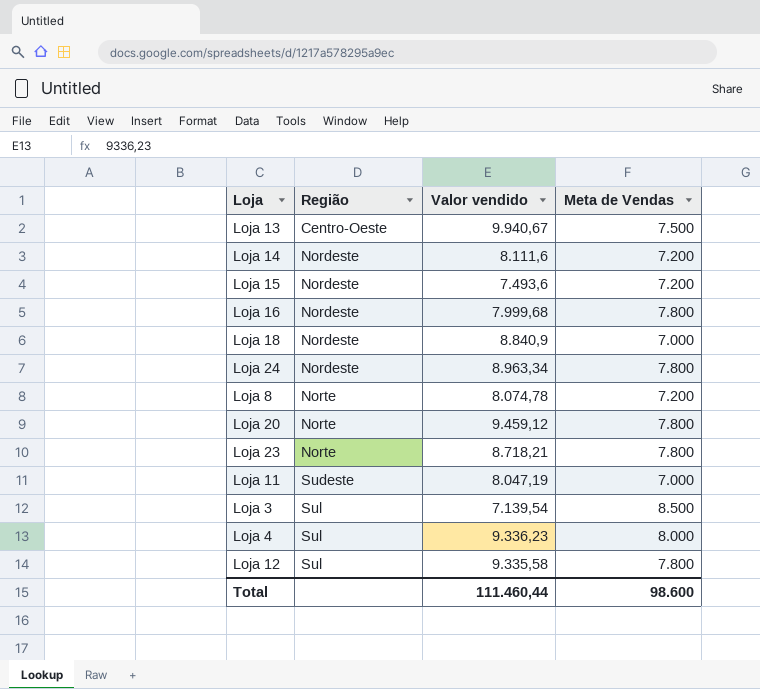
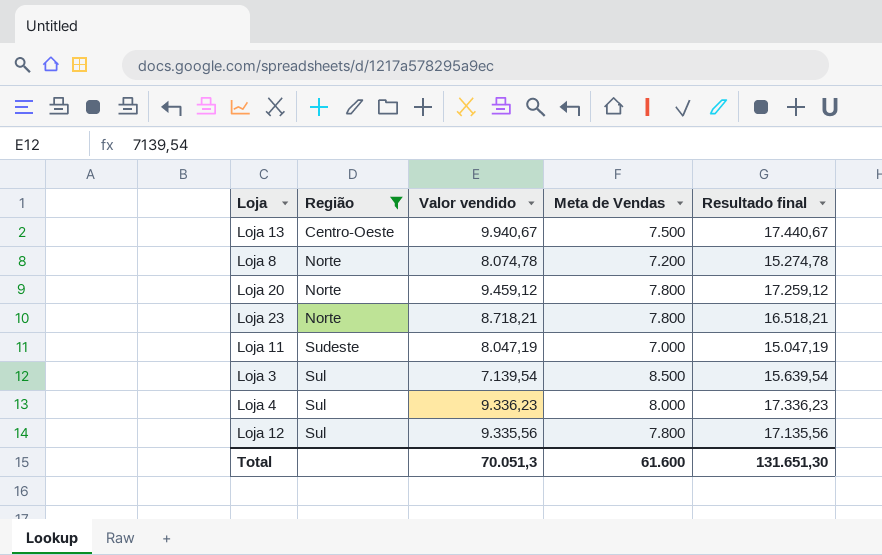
filter: none -> Região != Nordeste
column Resultado final | formula: none -> [Valor vendido] + [Meta de Vendas]
Loja 12 | Valor vendido: 9.335,58 -> 9.335,56
Total | Valor vendido: 111.460,44 -> 70.051,3
Total | Meta de Vendas: 98.600 -> 61.600

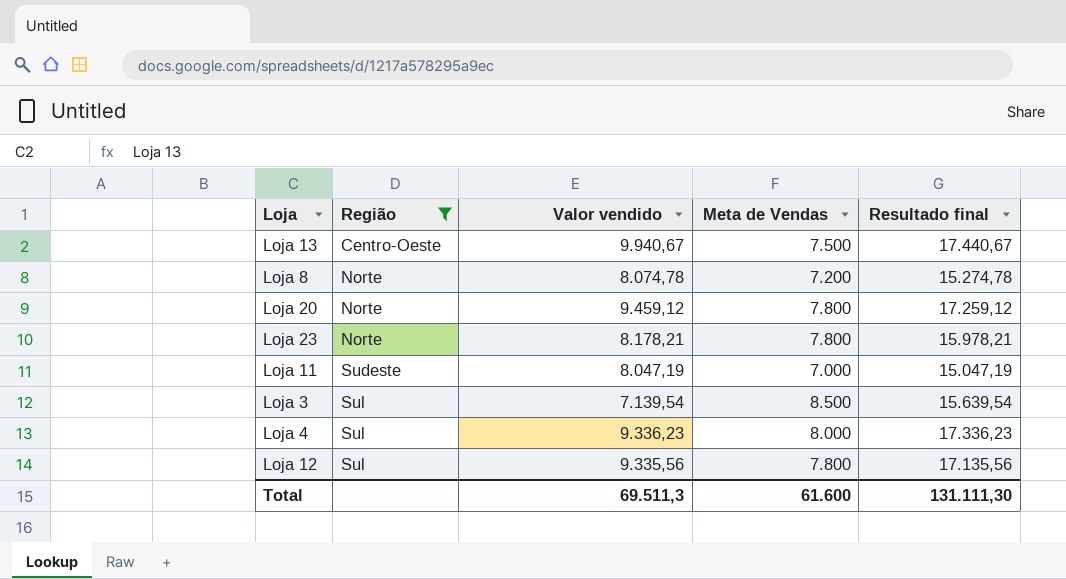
Loja 23 | Valor vendido: 8.718,21 -> 8.178,21
Loja 23 | Resultado final: 16.518,21 -> 15.978,21
Total | Valor vendido: 70.051,3 -> 69.511,3
Total | Resultado final: 131.651,30 -> 131.111,30

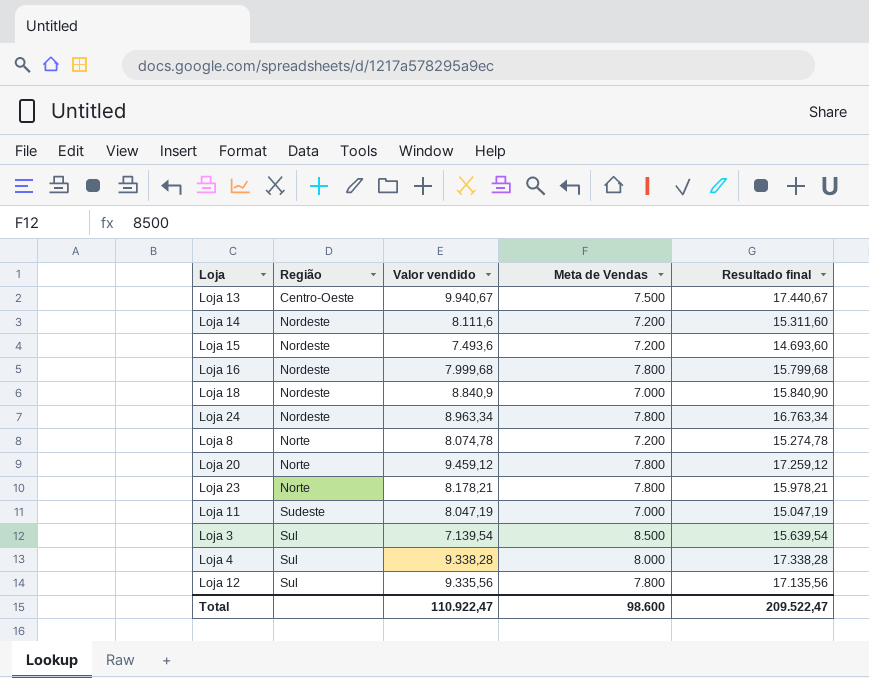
filter: Região != Nordeste -> none
Loja 4 | Valor vendido: 9.336,23 -> 9.338,28
Loja 4 | Resultado final: 17.336,23 -> 17.338,28
Total | Valor vendido: 69.511,3 -> 110.922,47
Total | Meta de Vendas: 61.600 -> 98.600
Total | Resultado final: 131.111,30 -> 209.522,47

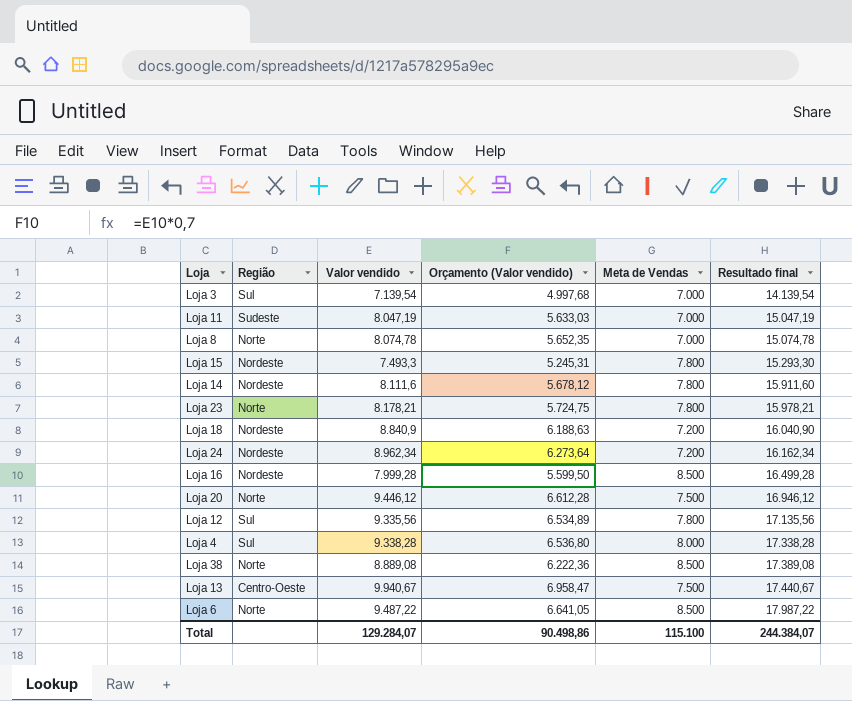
row order: Região ascending -> Resultado final ascending
column Orçamento (Valor vendido) | formula: none -> [Valor vendido] * 0,7
Loja 3 | Meta de Vendas: 8.500 -> 7.000
Loja 3 | Resultado final: 15.639,54 -> 14.139,54
Loja 8 | Meta de Vendas: 7.200 -> 7.000
Loja 8 | Resultado final: 15.274,78 -> 15.074,78
Loja 15 | Valor vendido: 7.493,6 -> 7.493,3
Loja 15 | Meta de Vendas: 7.200 -> 7.800
Loja 15 | Resultado final: 14.693,60 -> 15.293,30
Loja 14 | Meta de Vendas: 7.200 -> 7.800
Loja 14 | Resultado final: 15.311,60 -> 15.911,60
Loja 18 | Meta de Vendas: 7.000 -> 7.200
Loja 18 | Resultado final: 15.840,90 -> 16.040,90
Loja 24 | Valor vendido: 8.963,34 -> 8.962,34
Loja 24 | Meta de Vendas: 7.800 -> 7.200
Loja 24 | Resultado final: 16.763,34 -> 16.162,34
Loja 16 | Valor vendido: 7.999,68 -> 7.999,28
Loja 16 | Meta de Vendas: 7.800 -> 8.500
Loja 16 | Resultado final: 15.799,68 -> 16.499,28
Loja 20 | Valor vendido: 9.459,12 -> 9.446,12
Loja 20 | Meta de Vendas: 7.800 -> 7.500
Loja 20 | Resultado final: 17.259,12 -> 16.946,12
row Loja 38: none -> Norte | 8.889,08 | 6.222,36 | 8.500 | 17.389,08
row Loja 6: none -> Norte | 9.487,22 | 6.641,05 | 8.500 | 17.987,22
Total | Valor vendido: 110.922,47 -> 129.284,07
Total | Meta de Vendas: 98.600 -> 115.100
Total | Resultado final: 209.522,47 -> 244.384,07

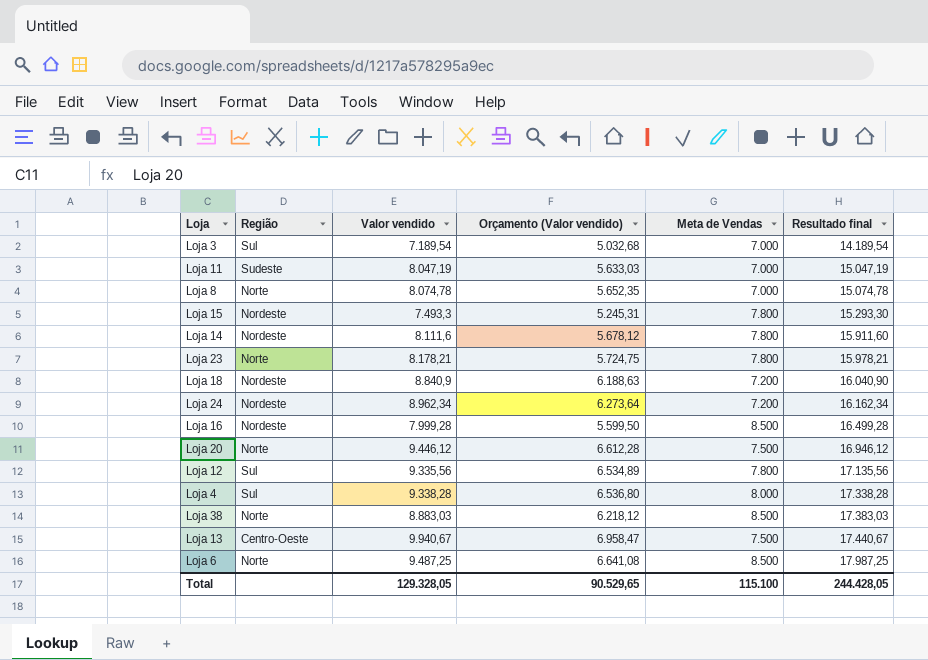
Loja 3 | Valor vendido: 7.139,54 -> 7.189,54
Loja 3 | Orçamento (Valor vendido): 4.997,68 -> 5.032,68
Loja 3 | Resultado final: 14.139,54 -> 14.189,54
Loja 38 | Valor vendido: 8.889,08 -> 8.883,03
Loja 38 | Orçamento (Valor vendido): 6.222,36 -> 6.218,12
Loja 38 | Resultado final: 17.389,08 -> 17.383,03
Loja 6 | Valor vendido: 9.487,22 -> 9.487,25
Loja 6 | Orçamento (Valor vendido): 6.641,05 -> 6.641,08
Loja 6 | Resultado final: 17.987,22 -> 17.987,25
Total | Valor vendido: 129.284,07 -> 129.328,05
Total | Orçamento (Valor vendido): 90.498,86 -> 90.529,65
Total | Resultado final: 244.384,07 -> 244.428,05

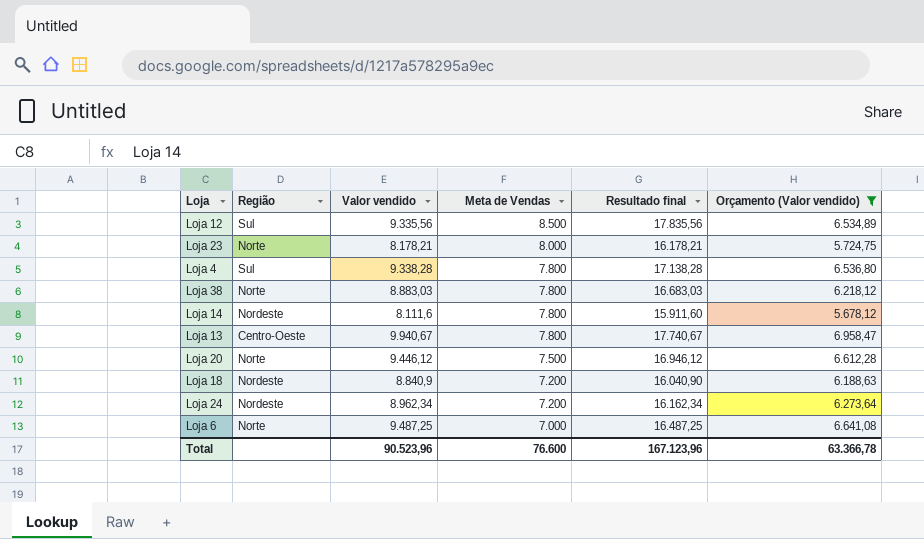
filter: none -> Orçamento (Valor vendido) >= 5.678,12
row order: Resultado final ascending -> Meta de Vendas descending
column Orçamento (Valor vendido) | position: 4 -> 6
Loja 12 | Meta de Vendas: 7.800 -> 8.500
Loja 12 | Resultado final: 17.135,56 -> 17.835,56
Loja 23 | Meta de Vendas: 7.800 -> 8.000
Loja 23 | Resultado final: 15.978,21 -> 16.178,21
Loja 4 | Meta de Vendas: 8.000 -> 7.800
Loja 4 | Resultado final: 17.338,28 -> 17.138,28
Loja 38 | Meta de Vendas: 8.500 -> 7.800
Loja 38 | Resultado final: 17.383,03 -> 16.683,03
Loja 13 | Meta de Vendas: 7.500 -> 7.800
Loja 13 | Resultado final: 17.440,67 -> 17.740,67
Loja 6 | Meta de Vendas: 8.500 -> 7.000
Loja 6 | Resultado final: 17.987,25 -> 16.487,25
Total | Valor vendido: 129.328,05 -> 90.523,96
Total | Meta de Vendas: 115.100 -> 76.600
Total | Resultado final: 244.428,05 -> 167.123,96
Total | Orçamento (Valor vendido): 90.529,65 -> 63.366,78

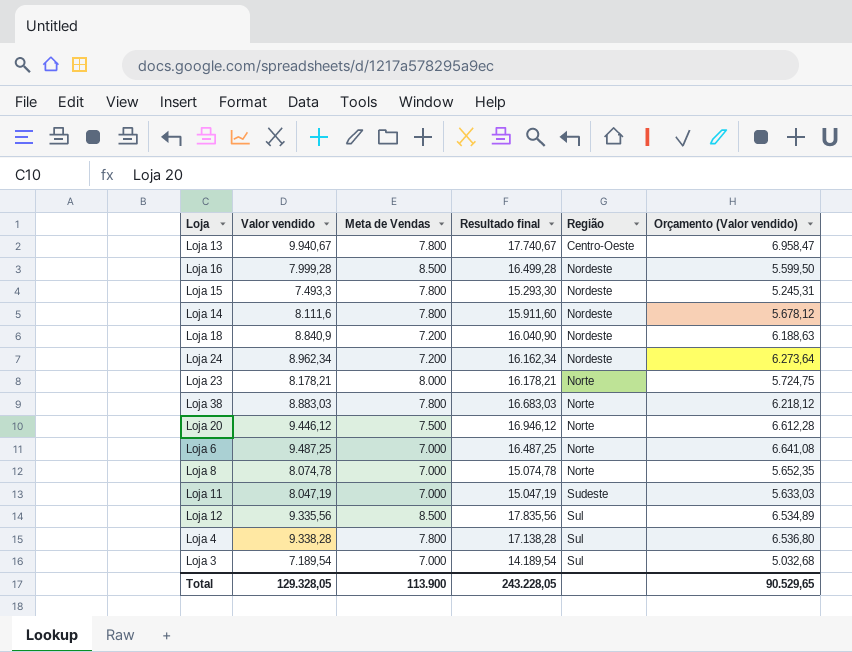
filter: Orçamento (Valor vendido) >= 5.678,12 -> none
row order: Meta de Vendas descending -> Região ascending
column Região | position: 2 -> 5
Total | Valor vendido: 90.523,96 -> 129.328,05
Total | Meta de Vendas: 76.600 -> 113.900
Total | Resultado final: 167.123,96 -> 243.228,05
Total | Orçamento (Valor vendido): 63.366,78 -> 90.529,65

